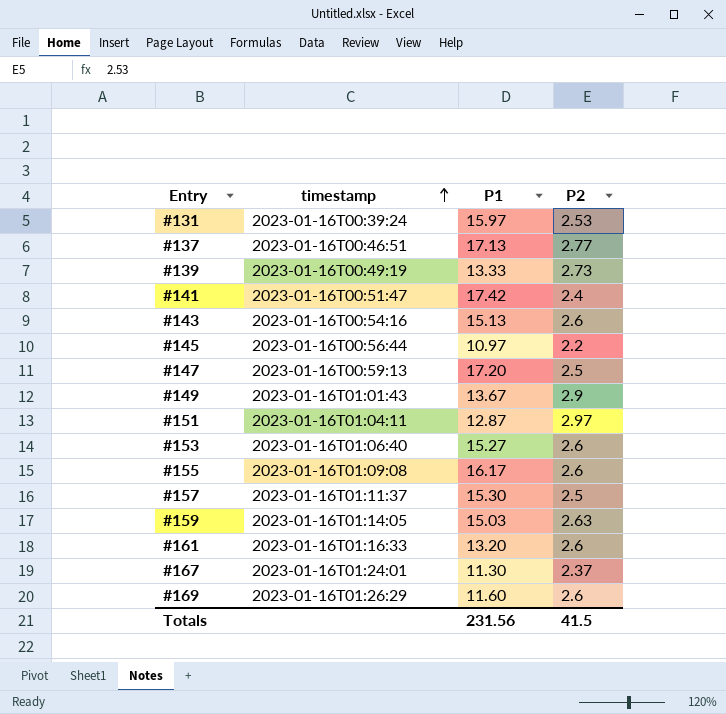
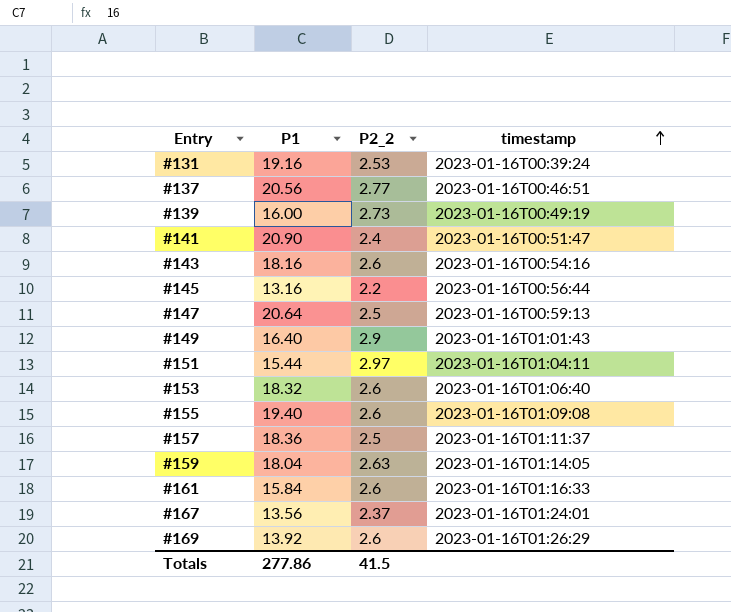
column name: P2 -> P2_2
column timestamp | position: 2 -> 4
#131 | P1: 15.97 -> 19.16
#137 | P1: 17.13 -> 20.56
#139 | P1: 13.33 -> 16.00
#141 | P1: 17.42 -> 20.90
#143 | P1: 15.13 -> 18.16
#145 | P1: 10.97 -> 13.16
#147 | P1: 17.20 -> 20.64
#149 | P1: 13.67 -> 16.40
#151 | P1: 12.87 -> 15.44
#153 | P1: 15.27 -> 18.32
#155 | P1: 16.17 -> 19.40
#157 | P1: 15.30 -> 18.36
#159 | P1: 15.03 -> 18.04
#161 | P1: 13.20 -> 15.84
#167 | P1: 11.30 -> 13.56
#169 | P1: 11.60 -> 13.92
Totals | P1: 231.56 -> 277.86

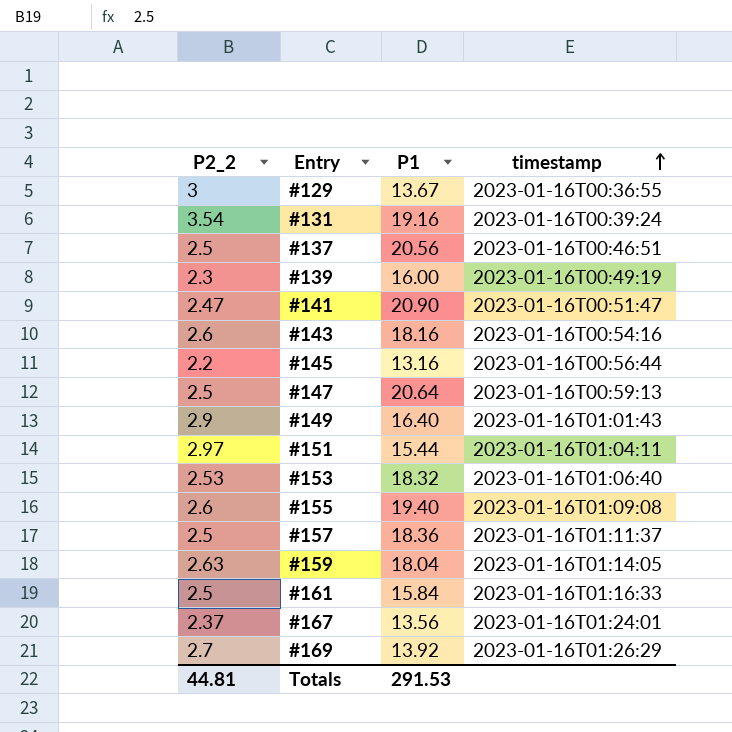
column P2_2 | position: 3 -> 1
row #129: none -> 3 | 13.67 | 2023-01-16T00:36:55
#131 | P2_2: 2.53 -> 3.54
#137 | P2_2: 2.77 -> 2.5
#139 | P2_2: 2.73 -> 2.3
#141 | P2_2: 2.4 -> 2.47
#153 | P2_2: 2.6 -> 2.53
#161 | P2_2: 2.6 -> 2.5
#169 | P2_2: 2.6 -> 2.7
Totals | P2_2: 41.5 -> 44.81
Totals | P1: 277.86 -> 291.53

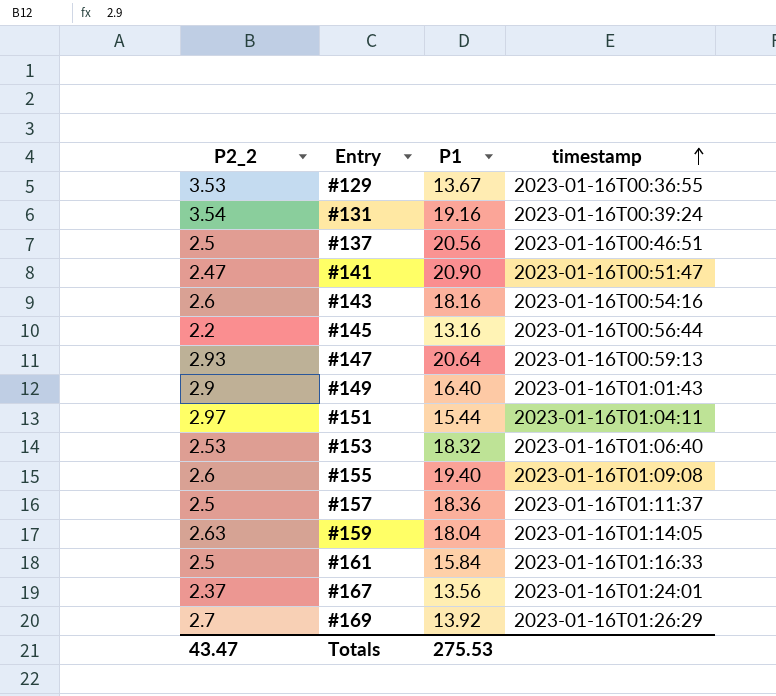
row #139: 2.3 | 16.00 | 2023-01-16T00:49:19 -> none
#129 | P2_2: 3 -> 3.53
#147 | P2_2: 2.5 -> 2.93
Totals | P2_2: 44.81 -> 43.47
Totals | P1: 291.53 -> 275.53

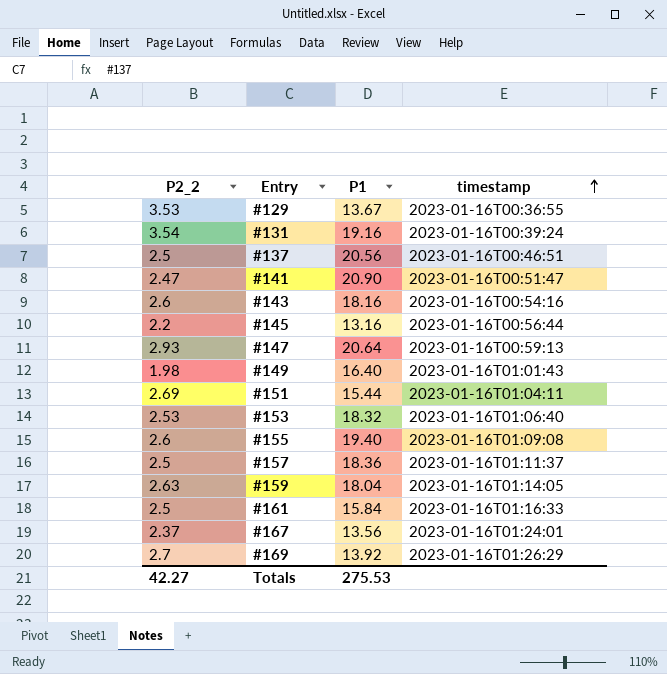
#149 | P2_2: 2.9 -> 1.98
#151 | P2_2: 2.97 -> 2.69
Totals | P2_2: 43.47 -> 42.27

